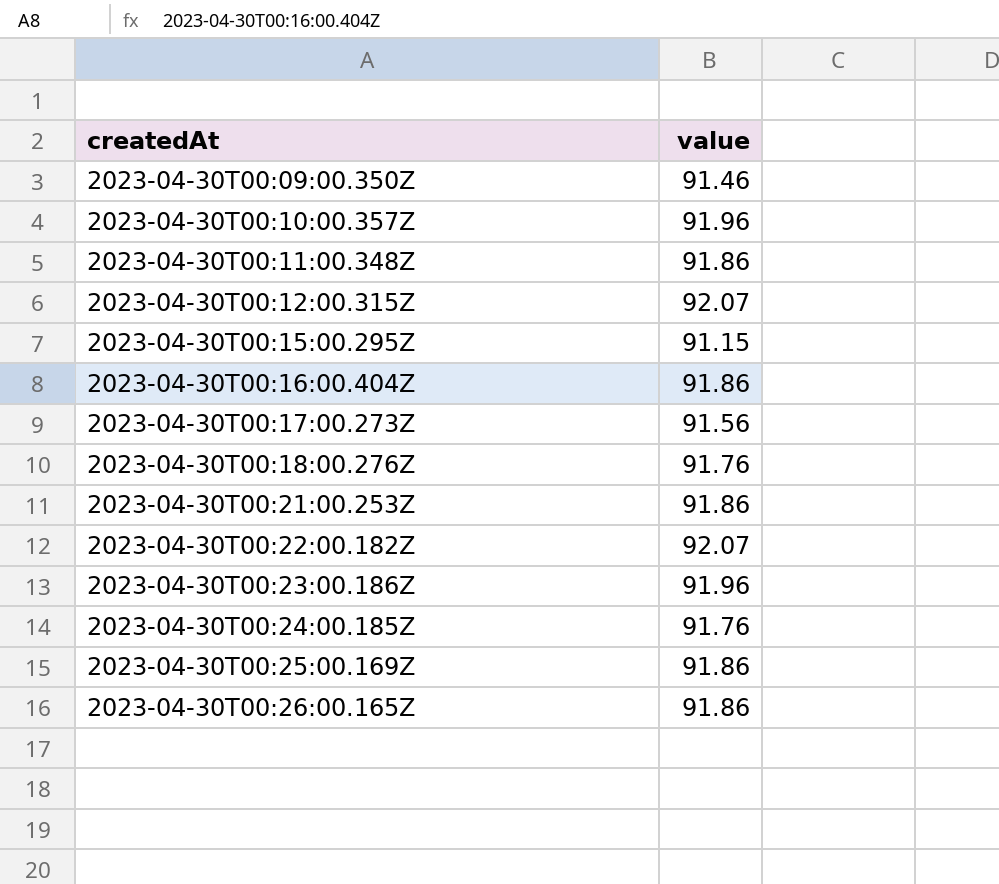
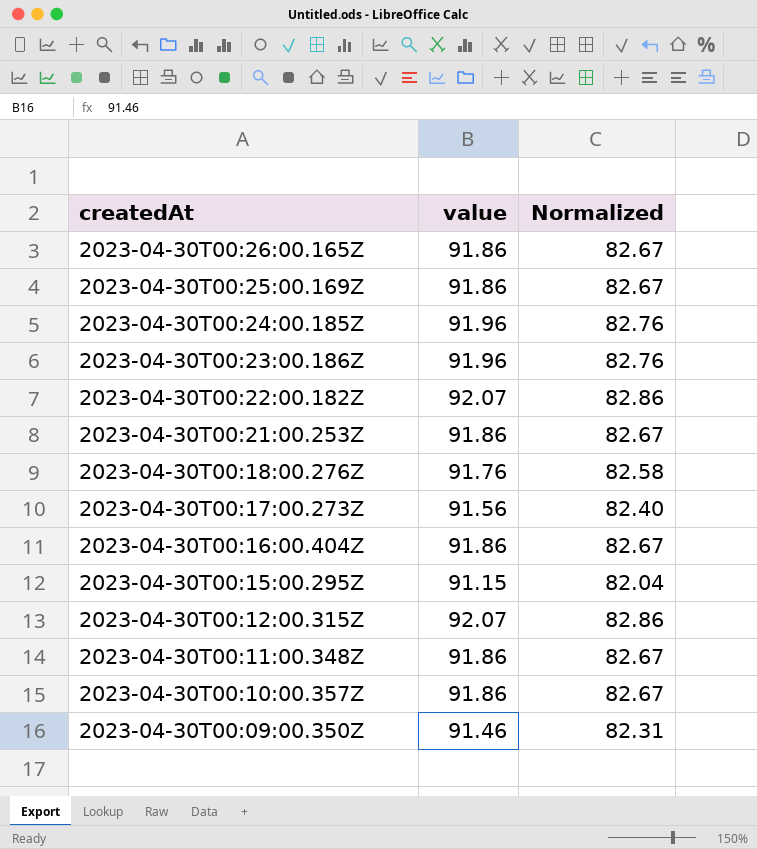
row order: createdAt ascending -> createdAt descending
column Normalized | formula: none -> [value] * 0.9
2023-04-30T00:24:00.185Z | value: 91.76 -> 91.96
2023-04-30T00:10:00.357Z | value: 91.96 -> 91.86

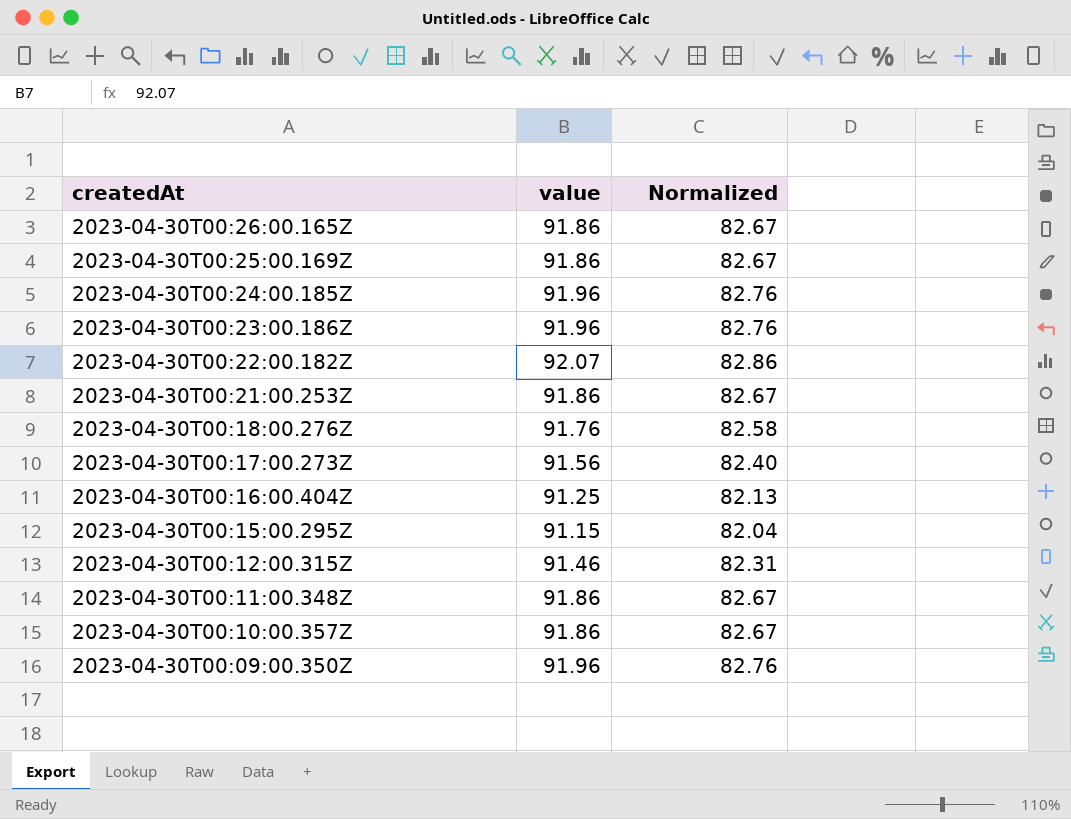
2023-04-30T00:16:00.404Z | value: 91.86 -> 91.25
2023-04-30T00:16:00.404Z | Normalized: 82.67 -> 82.13
2023-04-30T00:12:00.315Z | value: 92.07 -> 91.46
2023-04-30T00:12:00.315Z | Normalized: 82.86 -> 82.31
2023-04-30T00:09:00.350Z | value: 91.46 -> 91.96
2023-04-30T00:09:00.350Z | Normalized: 82.31 -> 82.76

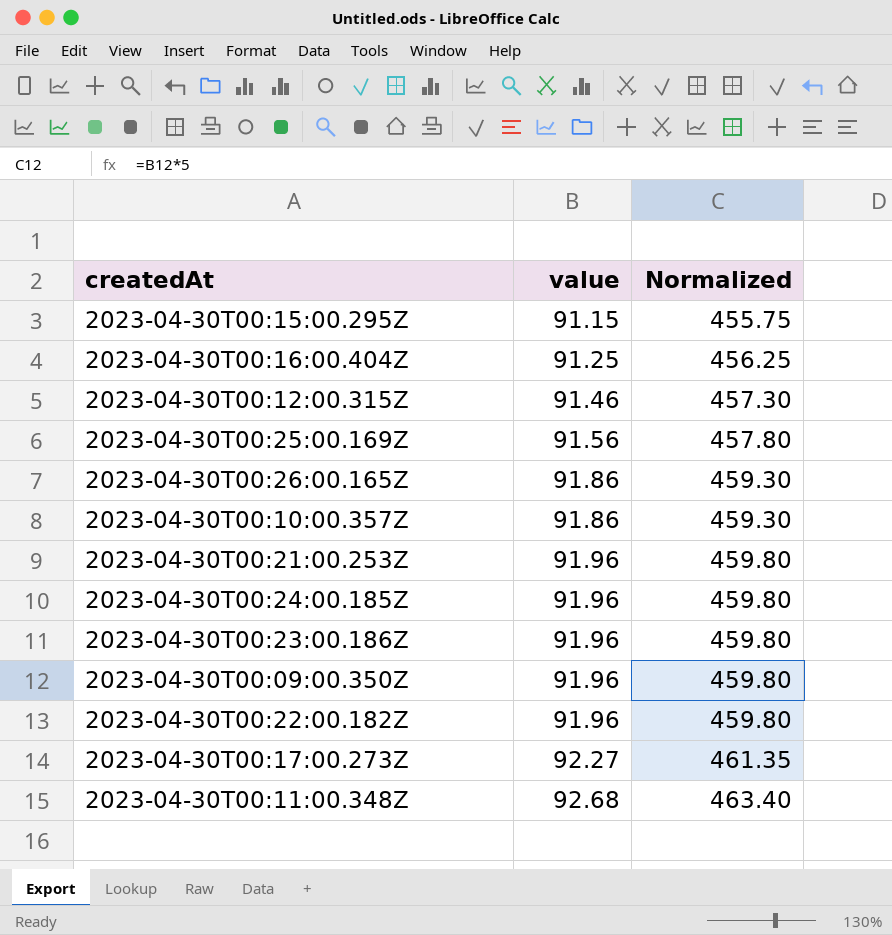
row order: createdAt descending -> value ascending
column Normalized | formula: [value] * 0.9 -> [value] * 5
row 2023-04-30T00:18:00.276Z: 91.76 | 82.58 -> none
2023-04-30T00:25:00.169Z | value: 91.86 -> 91.56
2023-04-30T00:21:00.253Z | value: 91.86 -> 91.96
2023-04-30T00:22:00.182Z | value: 92.07 -> 91.96
2023-04-30T00:17:00.273Z | value: 91.56 -> 92.27
2023-04-30T00:11:00.348Z | value: 91.86 -> 92.68

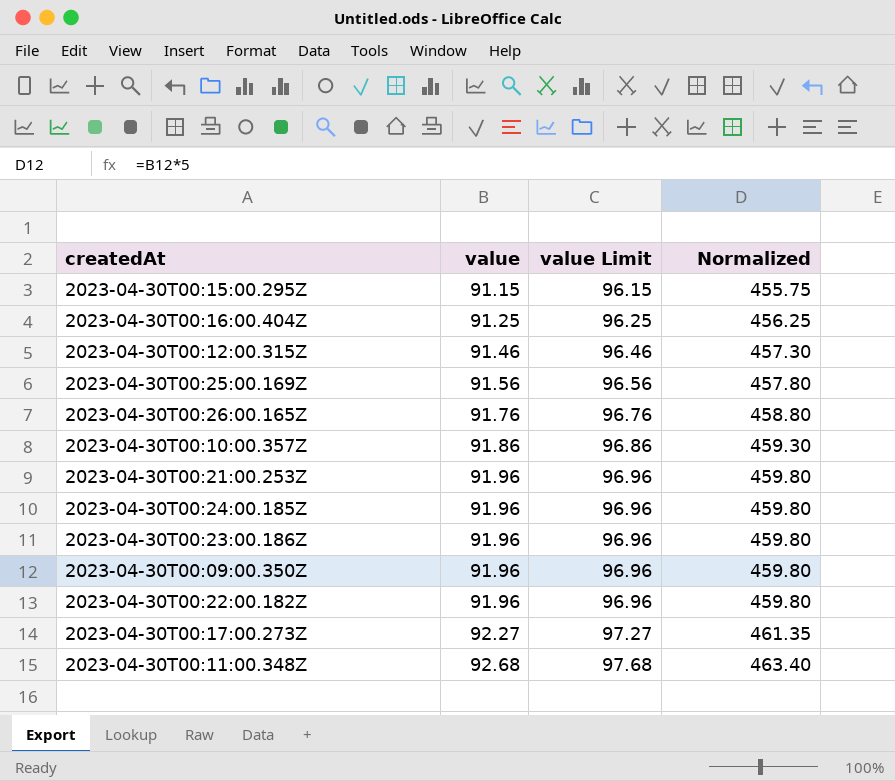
column value Limit | formula: none -> [value] + 5
2023-04-30T00:26:00.165Z | value: 91.86 -> 91.76
2023-04-30T00:26:00.165Z | Normalized: 459.30 -> 458.80

